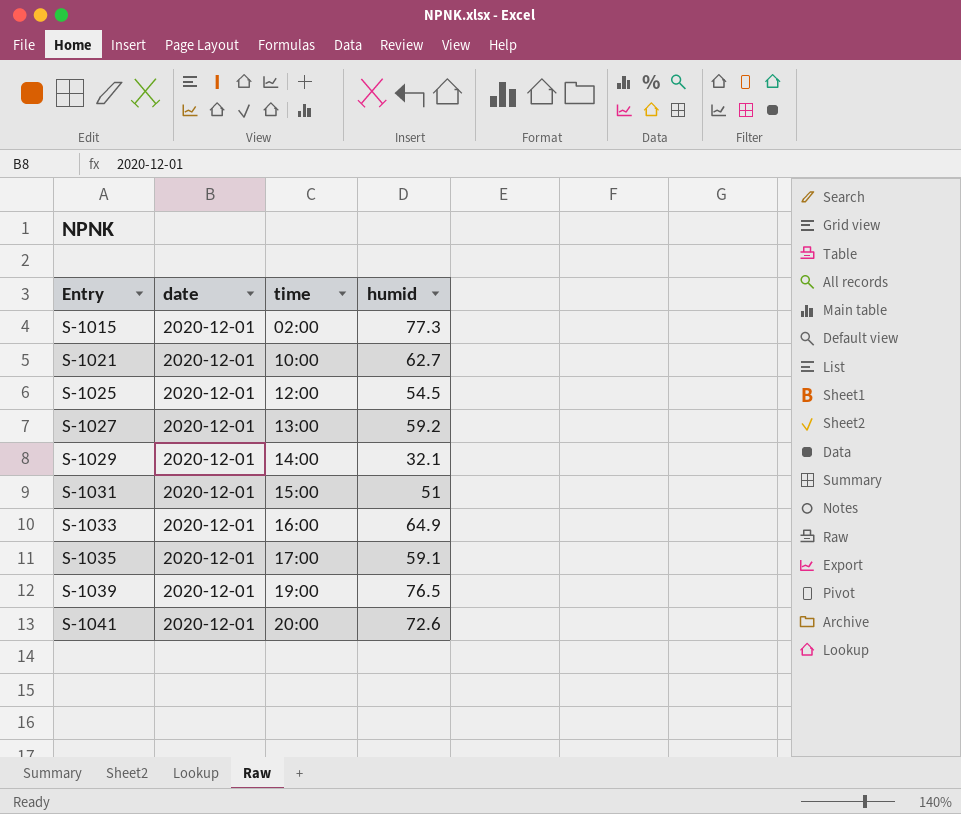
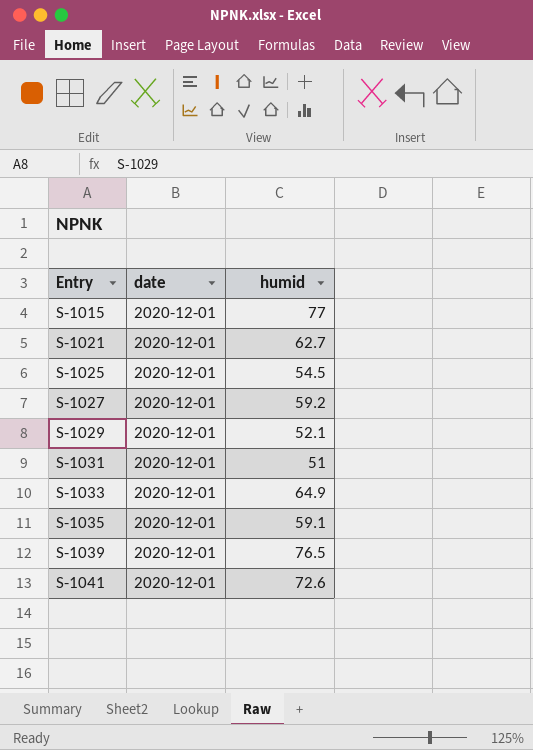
column time | position: 3 -> none
S-1015 | humid: 77.3 -> 77
S-1029 | humid: 32.1 -> 52.1

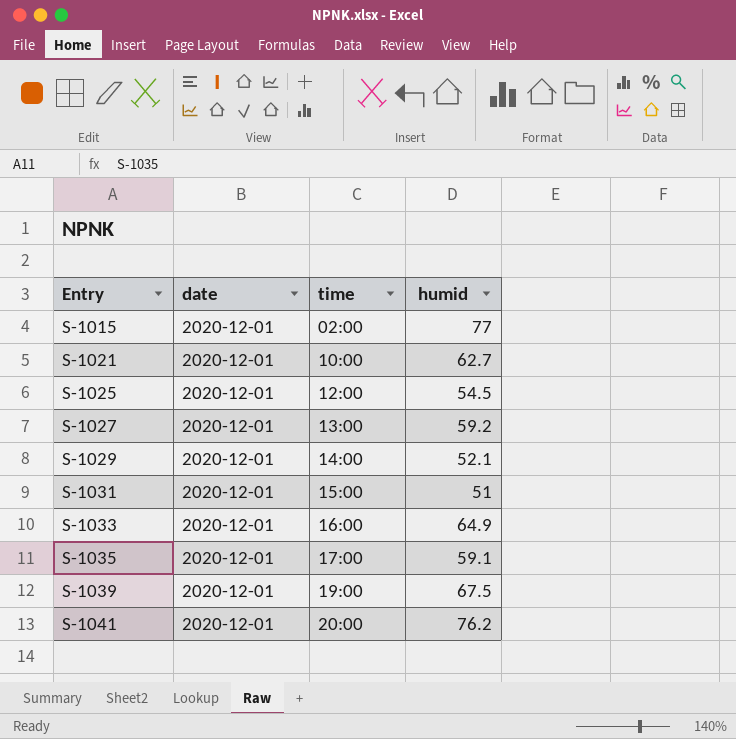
column time | position: none -> 3
S-1039 | humid: 76.5 -> 67.5
S-1041 | humid: 72.6 -> 76.2

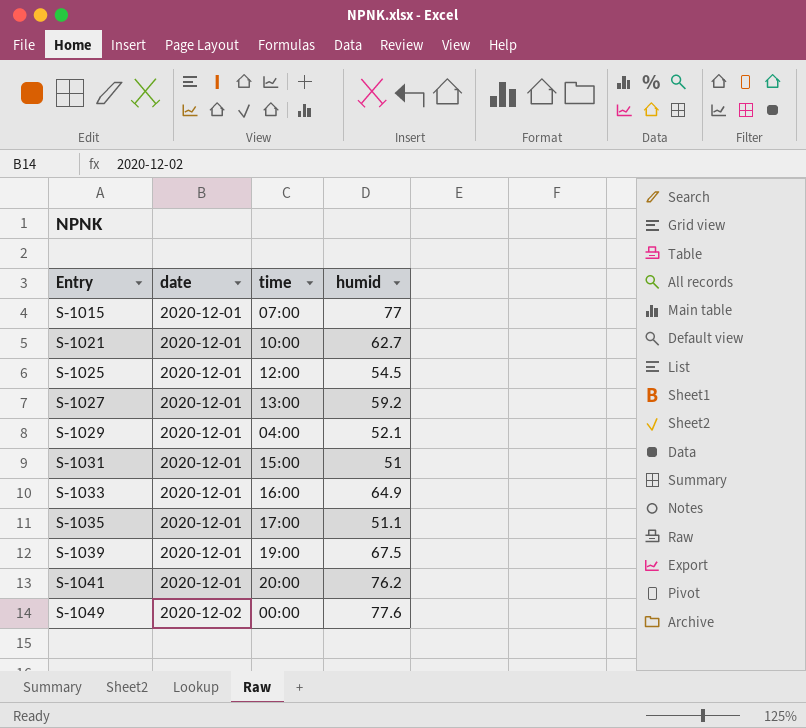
S-1015 | time: 02:00 -> 07:00
S-1029 | time: 14:00 -> 04:00
S-1035 | humid: 59.1 -> 51.1
row S-1049: none -> 2020-12-02 | 00:00 | 77.6

